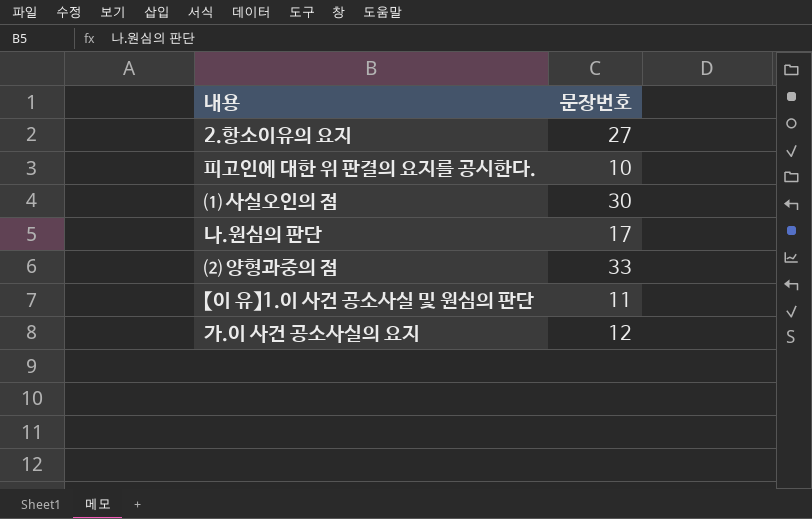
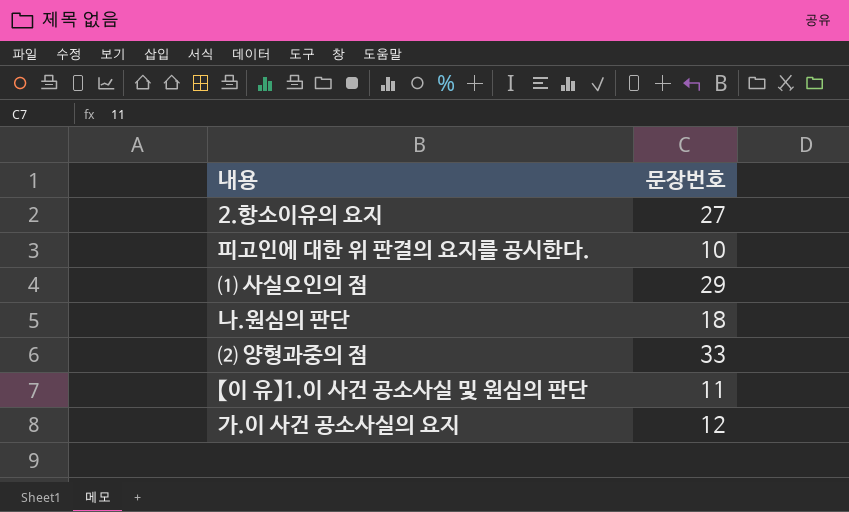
⑴ 사실오인의 점 | 문장번호: 30 -> 29
나.원심의 판단 | 문장번호: 17 -> 18

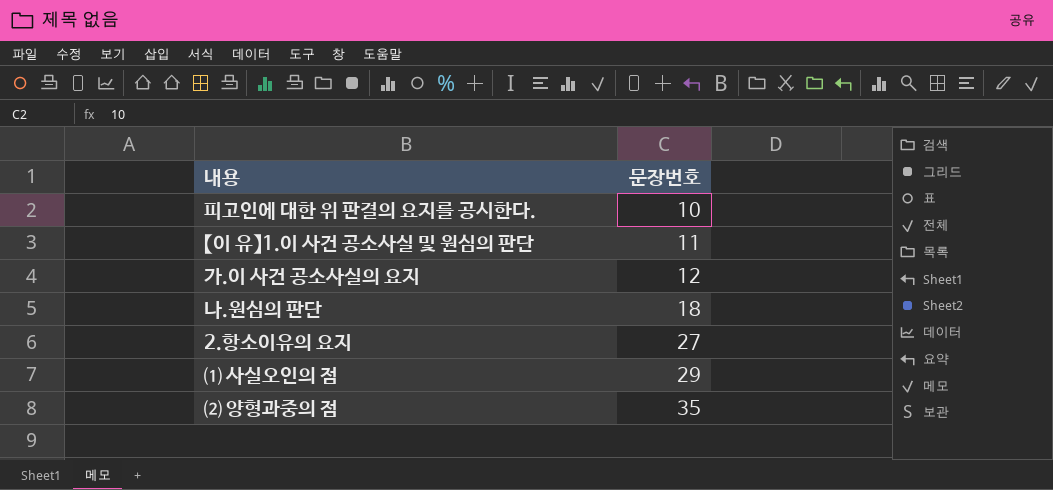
row order: none -> 문장번호 ascending
⑵ 양형과중의 점 | 문장번호: 33 -> 35

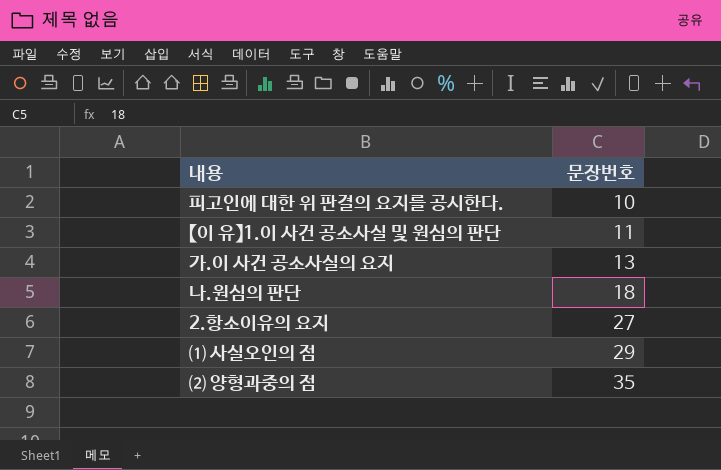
가.이 사건 공소사실의 요지 | 문장번호: 12 -> 13

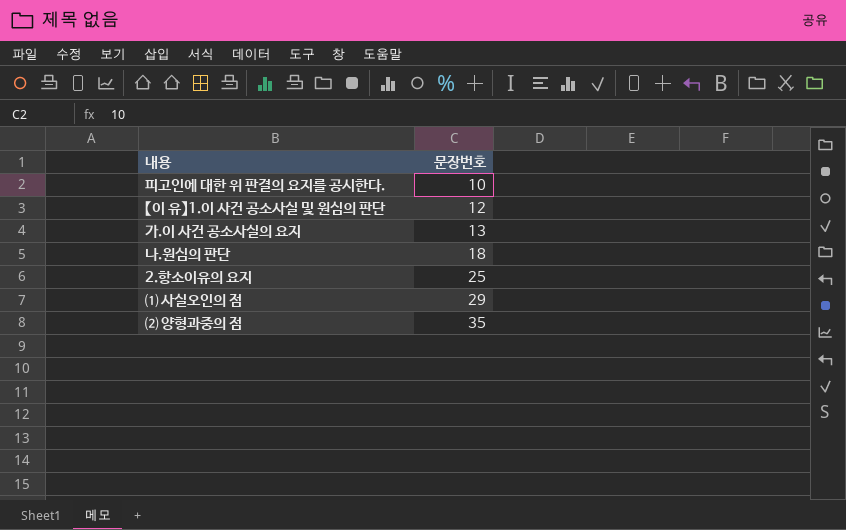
【이 유】1.이 사건 공소사실 및 원심의 판단 | 문장번호: 11 -> 12
2.항소이유의 요지 | 문장번호: 27 -> 25

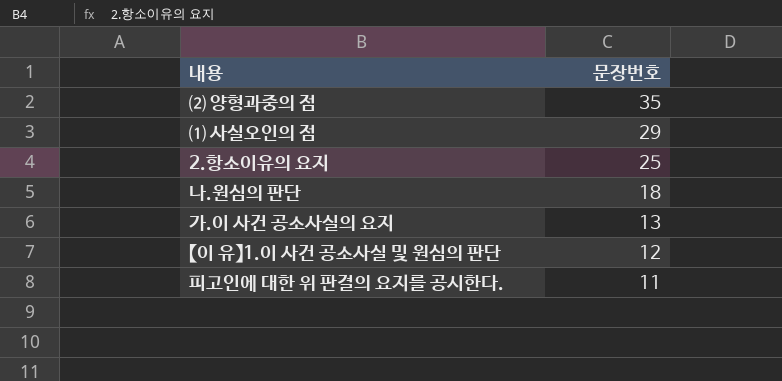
row order: 문장번호 ascending -> 문장번호 descending
피고인에 대한 위 판결의 요지를 공시한다. | 문장번호: 10 -> 11

